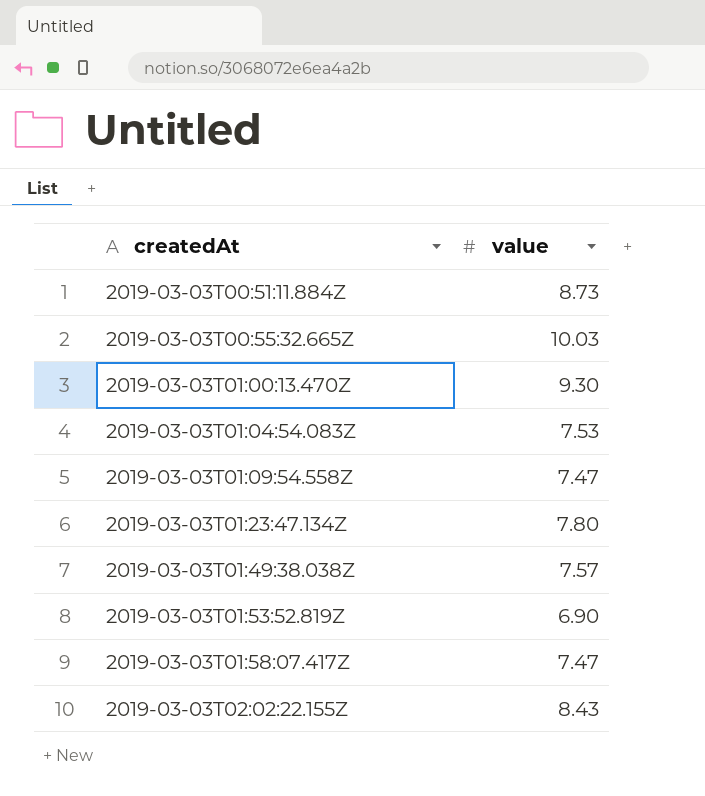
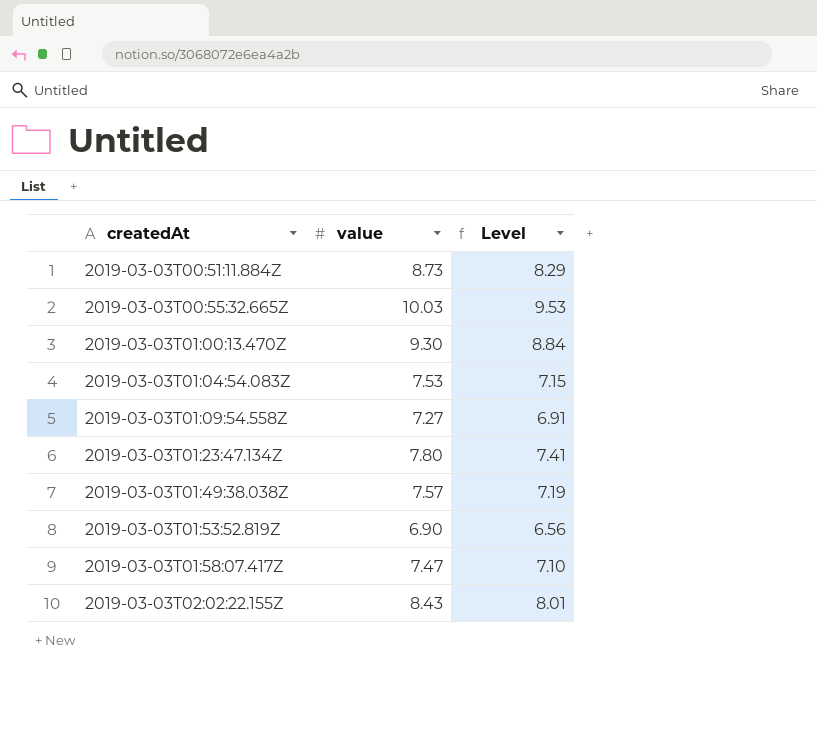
column Level | formula: none -> [value] * 0.95
2019-03-03T01:09:54.558Z | value: 7.47 -> 7.27

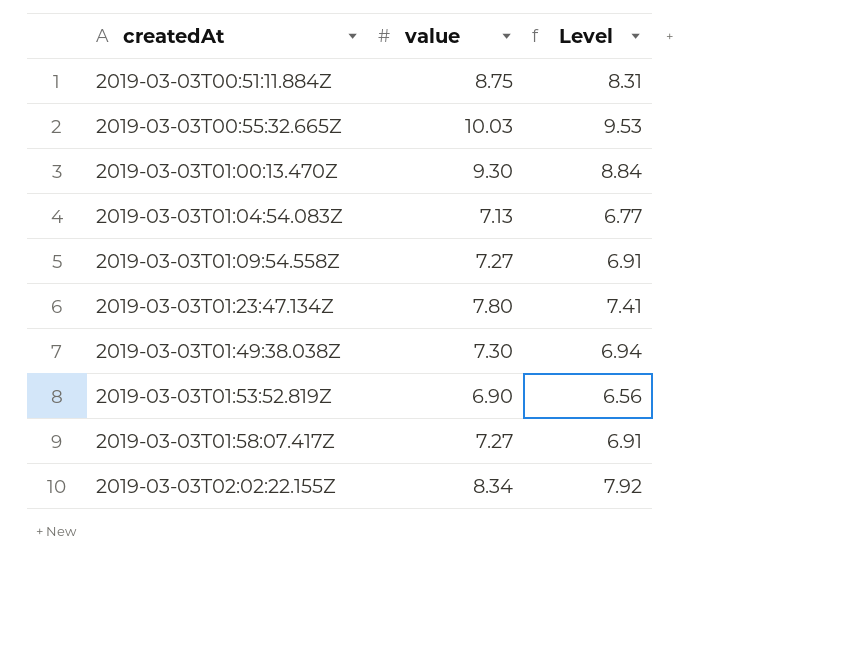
2019-03-03T00:51:11.884Z | value: 8.73 -> 8.75
2019-03-03T00:51:11.884Z | Level: 8.29 -> 8.31
2019-03-03T01:04:54.083Z | value: 7.53 -> 7.13
2019-03-03T01:04:54.083Z | Level: 7.15 -> 6.77
2019-03-03T01:49:38.038Z | value: 7.57 -> 7.30
2019-03-03T01:49:38.038Z | Level: 7.19 -> 6.94
2019-03-03T01:58:07.417Z | value: 7.47 -> 7.27
2019-03-03T01:58:07.417Z | Level: 7.10 -> 6.91
2019-03-03T02:02:22.155Z | value: 8.43 -> 8.34
2019-03-03T02:02:22.155Z | Level: 8.01 -> 7.92

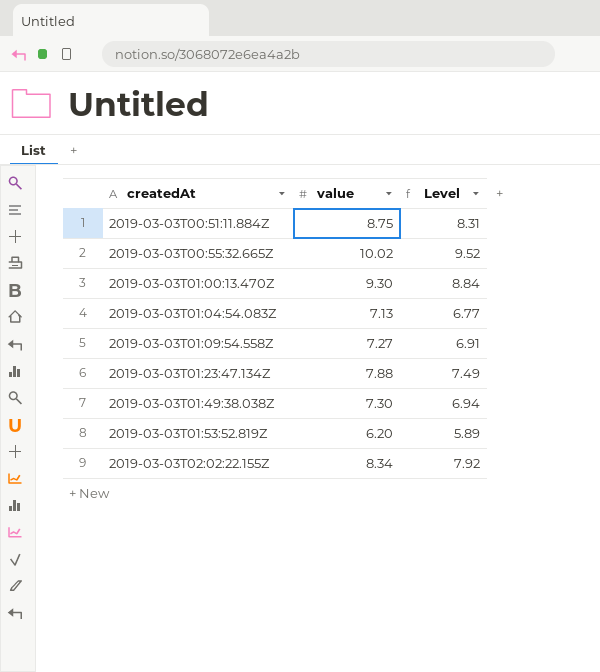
row 2019-03-03T01:58:07.417Z: 7.27 | 6.91 -> none
2019-03-03T00:55:32.665Z | value: 10.03 -> 10.02
2019-03-03T00:55:32.665Z | Level: 9.53 -> 9.52
2019-03-03T01:23:47.134Z | value: 7.80 -> 7.88
2019-03-03T01:23:47.134Z | Level: 7.41 -> 7.49
2019-03-03T01:53:52.819Z | value: 6.90 -> 6.20
2019-03-03T01:53:52.819Z | Level: 6.56 -> 5.89

